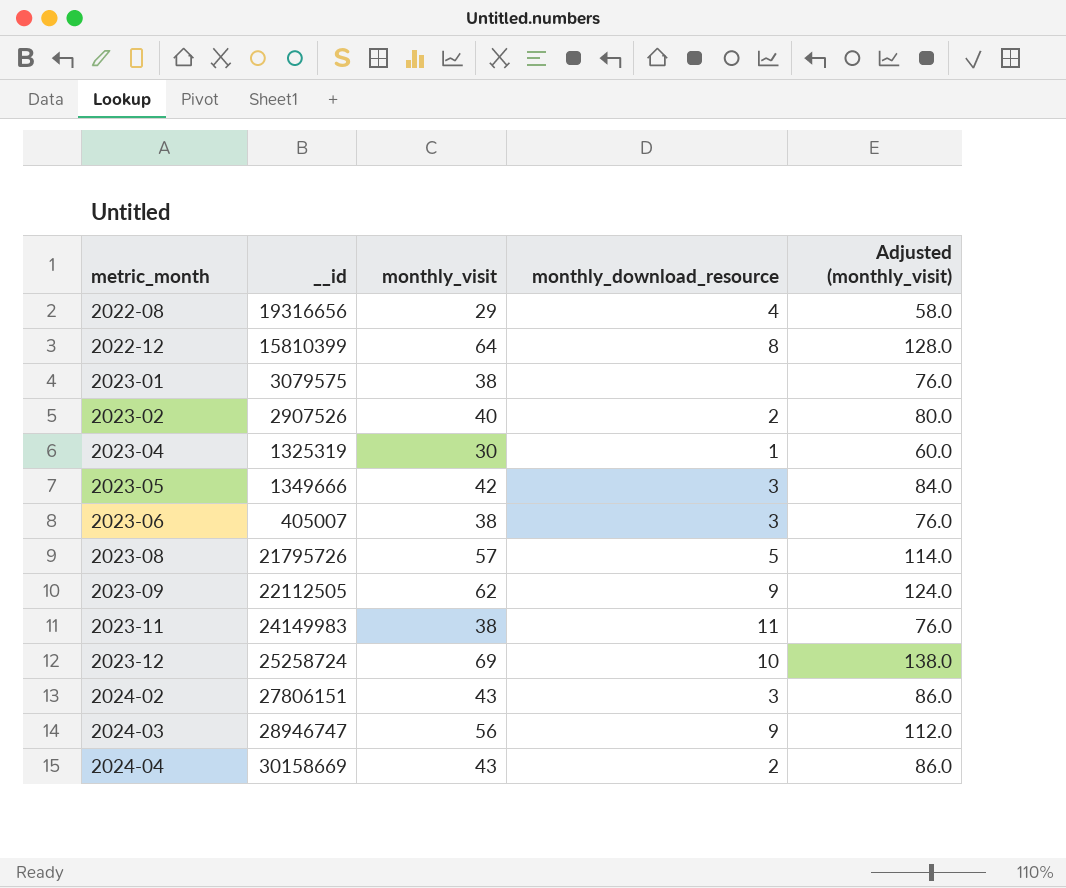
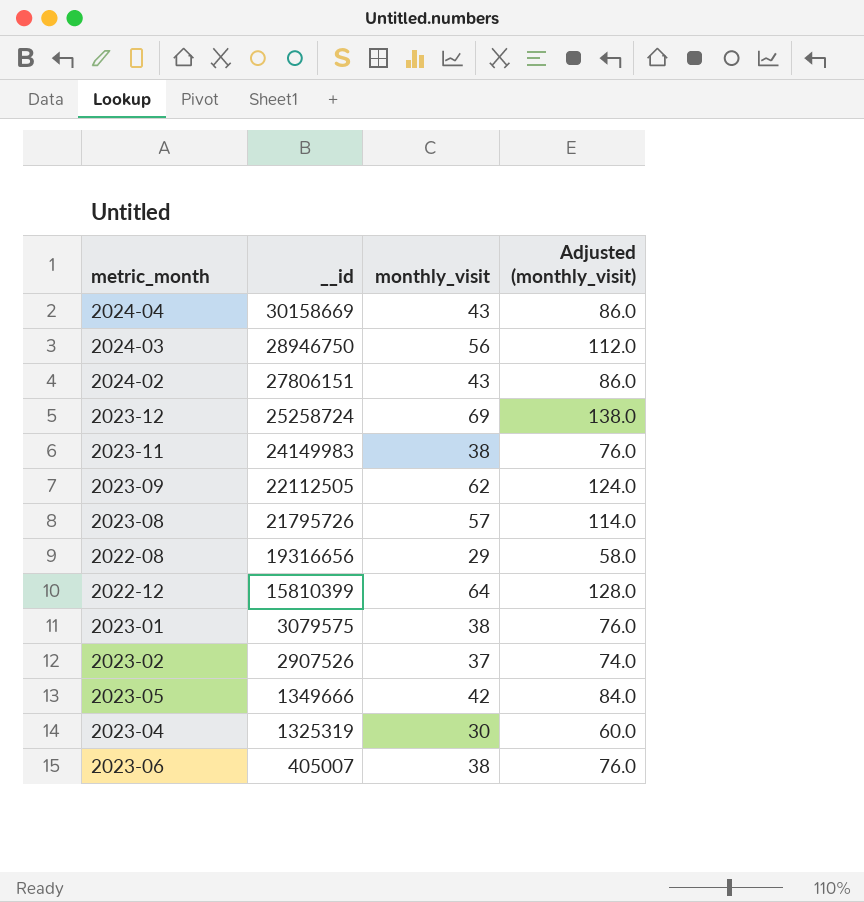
row order: metric_month ascending -> __id descending
column monthly_download_resource | position: 4 -> none
2024-03 | __id: 28946747 -> 28946750
2023-02 | monthly_visit: 40 -> 37
2023-02 | Adjusted (monthly_visit): 80.0 -> 74.0

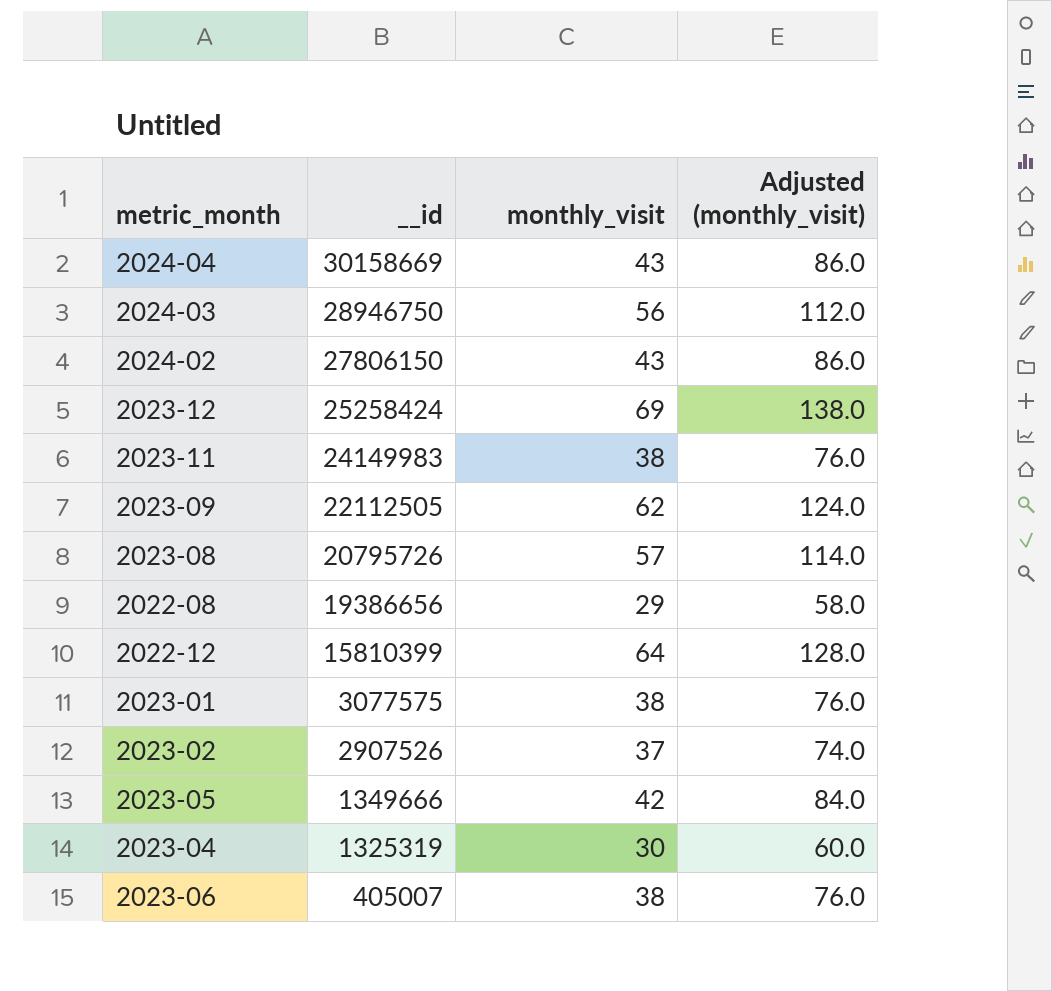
2024-02 | __id: 27806151 -> 27806150
2023-12 | __id: 25258724 -> 25258424
2023-08 | __id: 21795726 -> 20795726
2022-08 | __id: 19316656 -> 19386656
2023-01 | __id: 3079575 -> 3077575

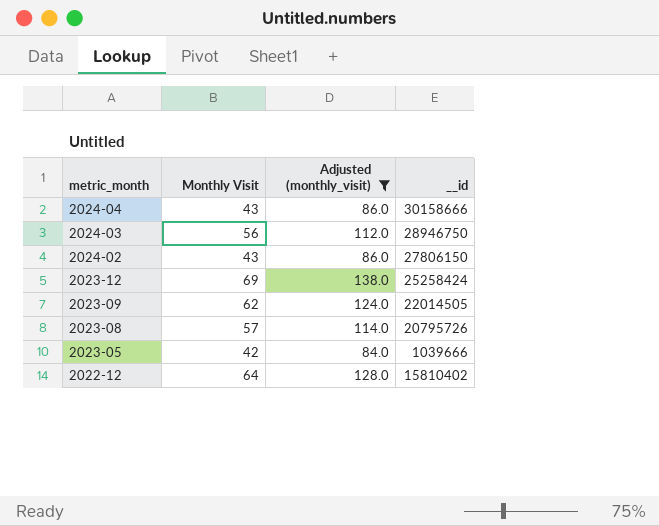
filter: none -> Adjusted (monthly_visit) >= 84.0
row order: __id descending -> metric_month descending
column name: monthly_visit -> Monthly Visit
column __id | position: 2 -> 4
2024-04 | __id: 30158669 -> 30158666
2023-09 | __id: 22112505 -> 22014505
2023-05 | __id: 1349666 -> 1039666
2022-12 | __id: 15810399 -> 15810402

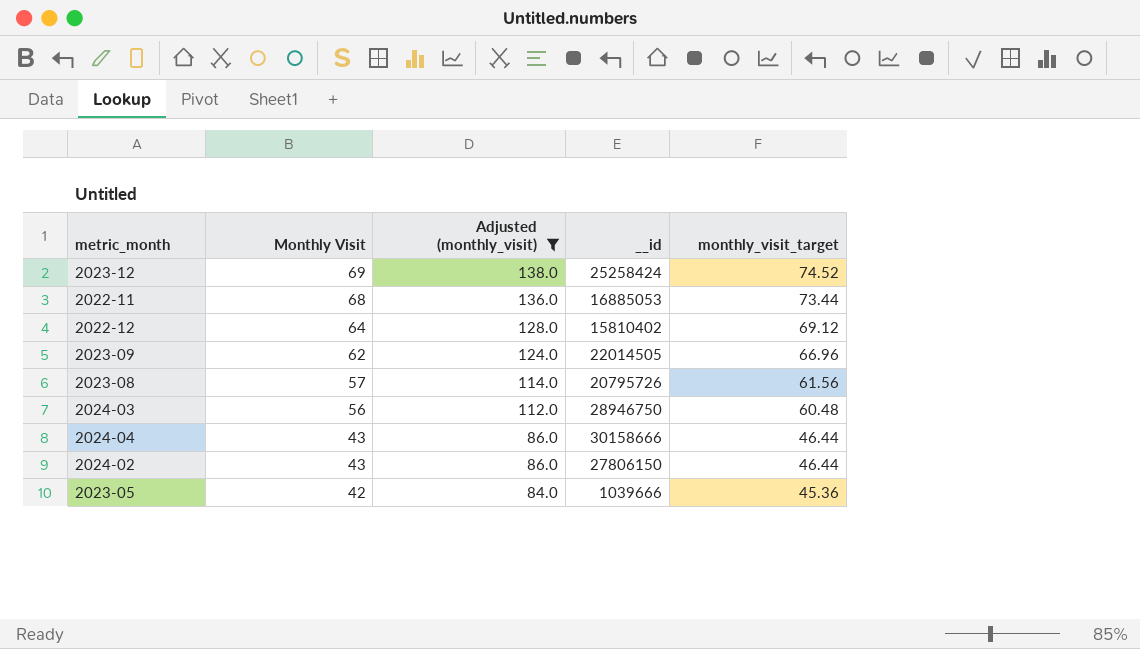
row order: metric_month descending -> Monthly Visit descending
column monthly_visit_target | formula: none -> [Monthly Visit] * 1.08
row 2022-11: none -> 68 | 136.0 | 16885053 | 73.44

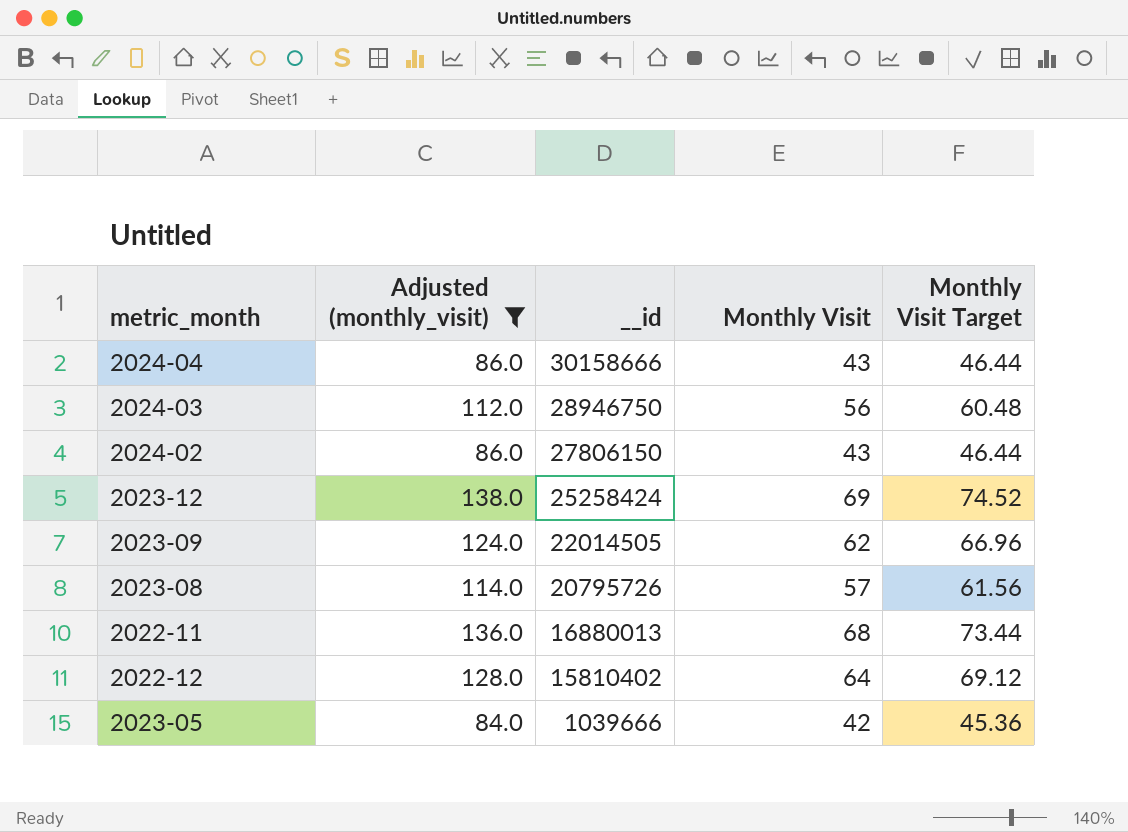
row order: Monthly Visit descending -> __id descending
column Monthly Visit | position: 2 -> 4
column name: monthly_visit_target -> Monthly Visit Target
2022-11 | __id: 16885053 -> 16880013

